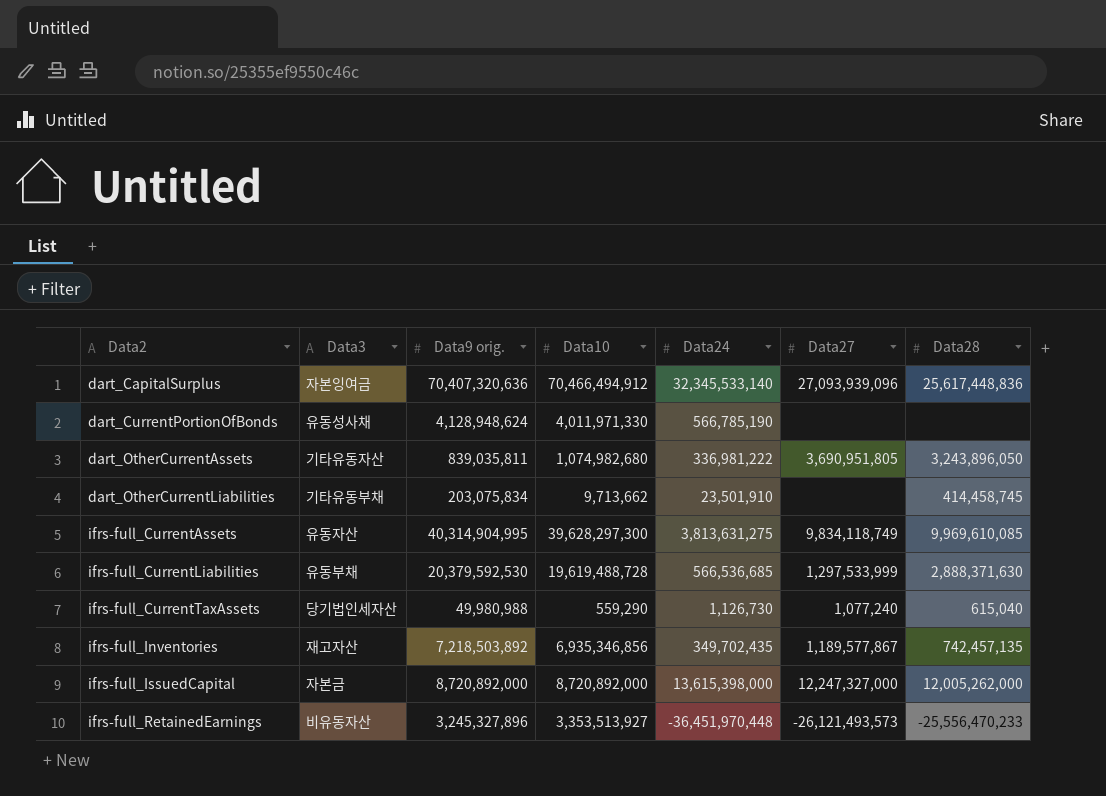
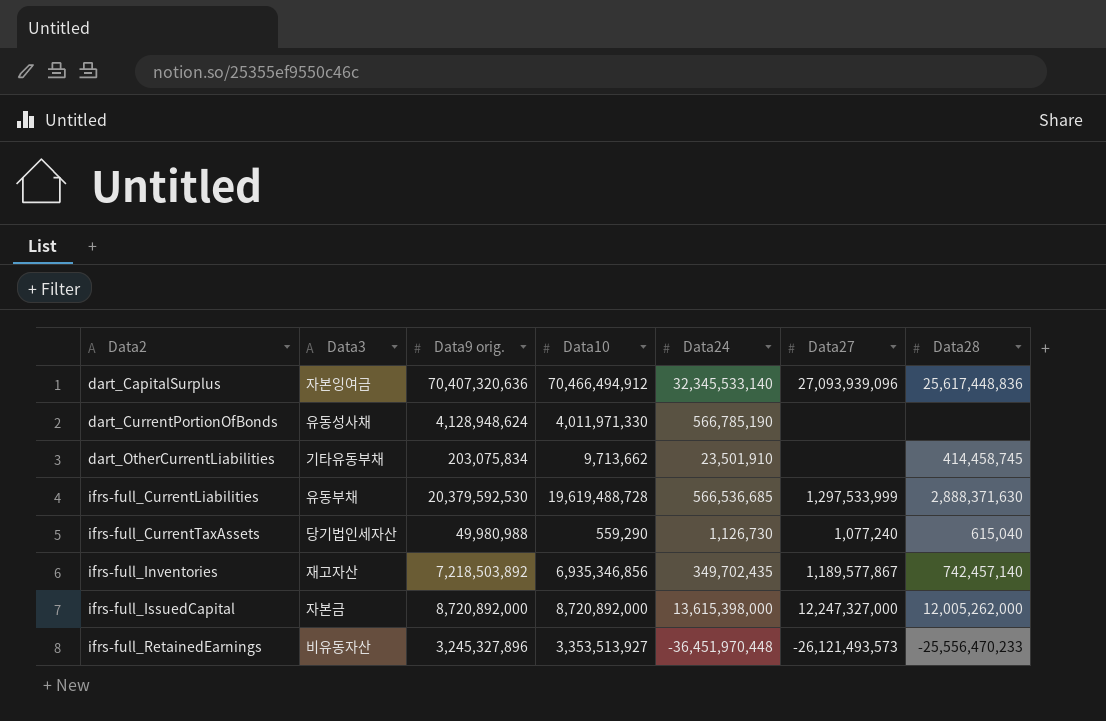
row dart_OtherCurrentAssets: 기타유동자산 | 839,035,811 | 1,074,982,680 | 336,981,222 | 3,690,951,805 | 3,243,896,050 -> none
row ifrs-full_CurrentAssets: 유동자산 | 40,314,904,995 | 39,628,297,300 | 3,813,631,275 | 9,834,118,749 | 9,969,610,085 -> none
ifrs-full_Inventories | Data28: 742,457,135 -> 742,457,140

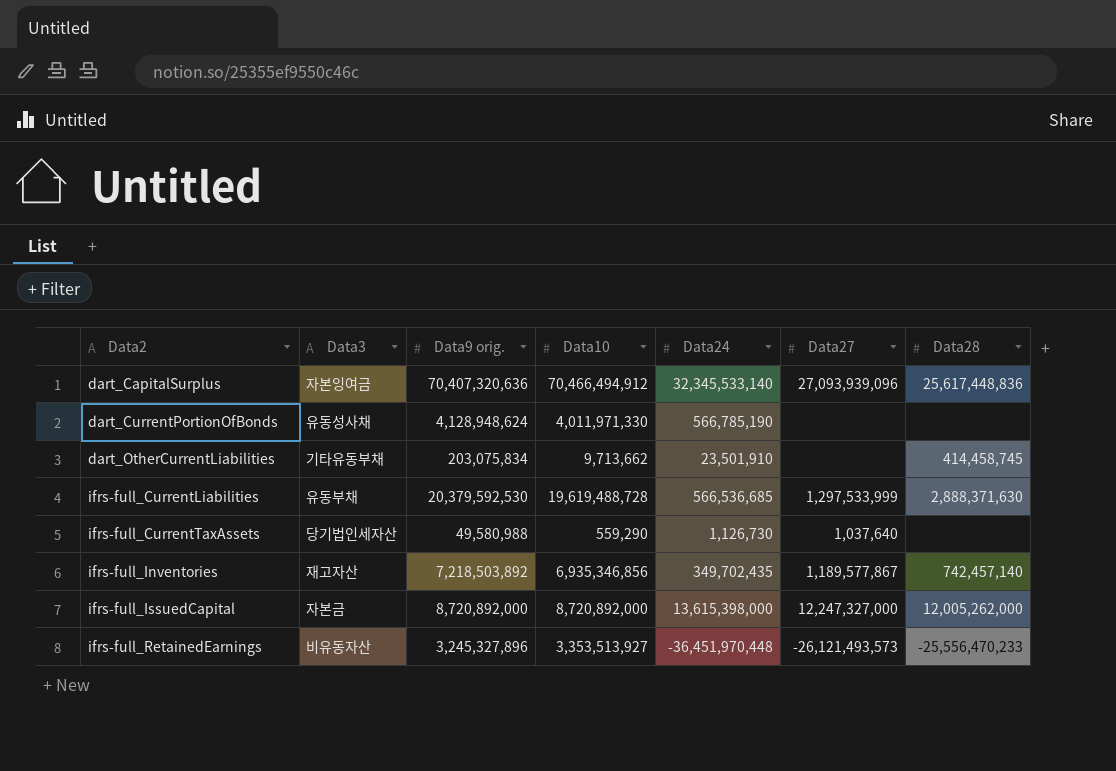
ifrs-full_CurrentTaxAssets | Data9 orig.: 49,980,988 -> 49,580,988
ifrs-full_CurrentTaxAssets | Data27: 1,077,240 -> 1,037,640
ifrs-full_CurrentTaxAssets | Data28: 615,040 -> none

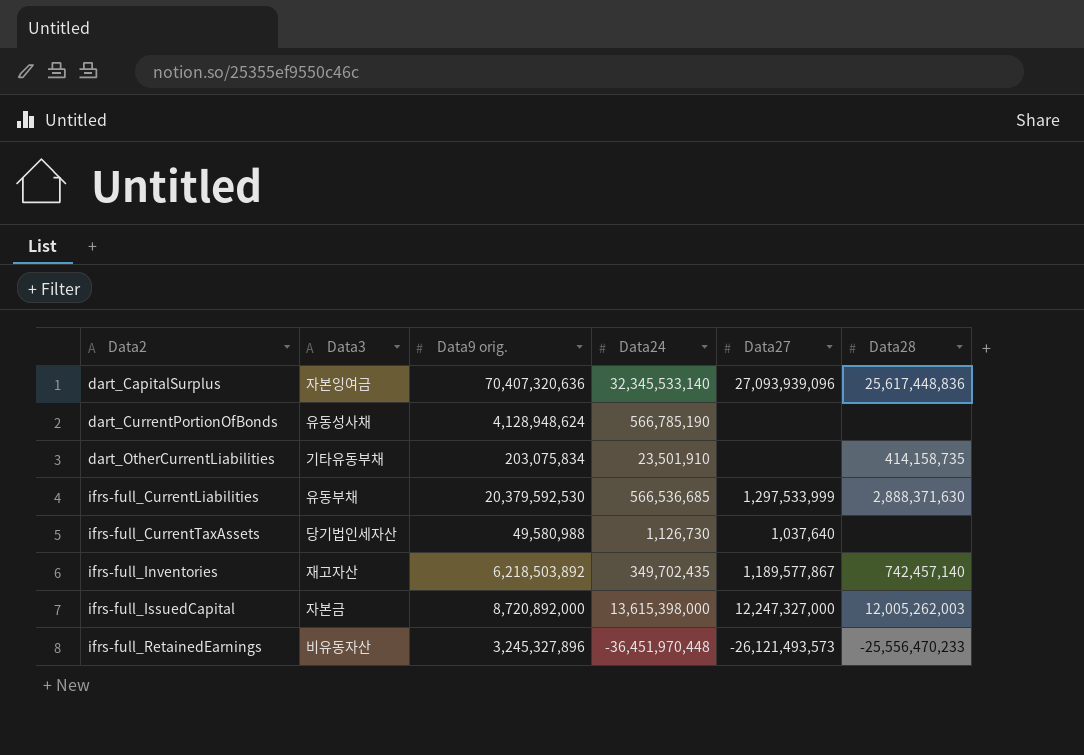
column Data10 | position: 4 -> none
dart_OtherCurrentLiabilities | Data28: 414,458,745 -> 414,158,735
ifrs-full_Inventories | Data9 orig.: 7,218,503,892 -> 6,218,503,892
ifrs-full_IssuedCapital | Data28: 12,005,262,000 -> 12,005,262,003

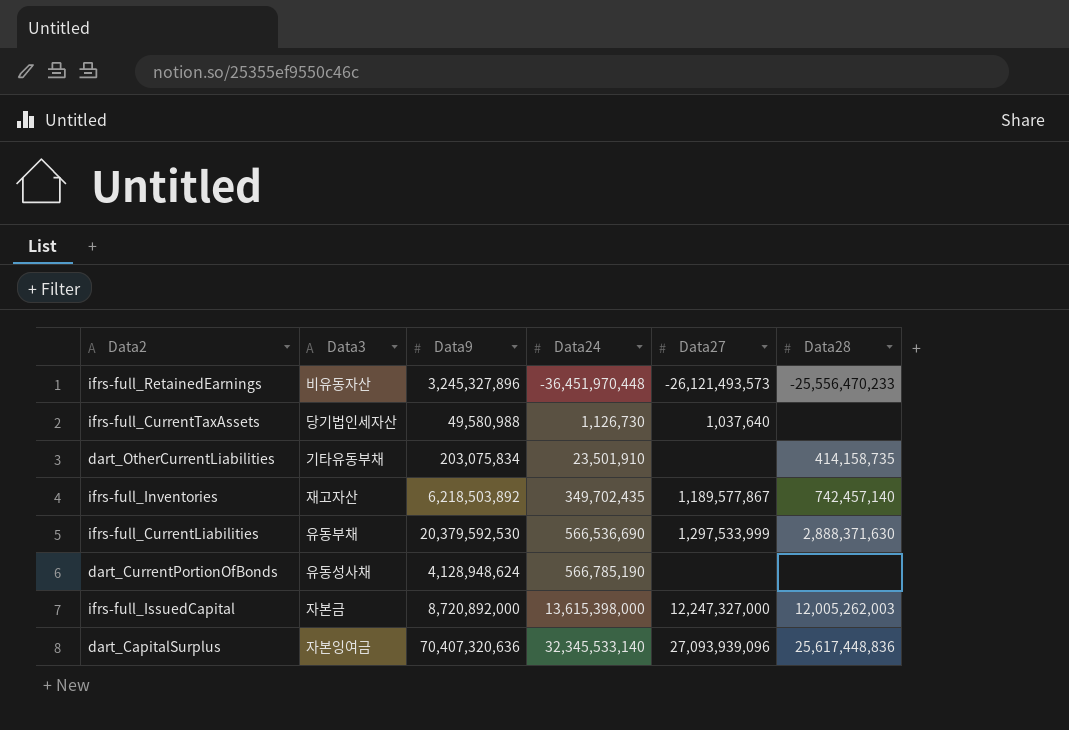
row order: Data2 ascending -> Data24 ascending
column name: Data9 orig. -> Data9
ifrs-full_CurrentLiabilities | Data24: 566,536,685 -> 566,536,690

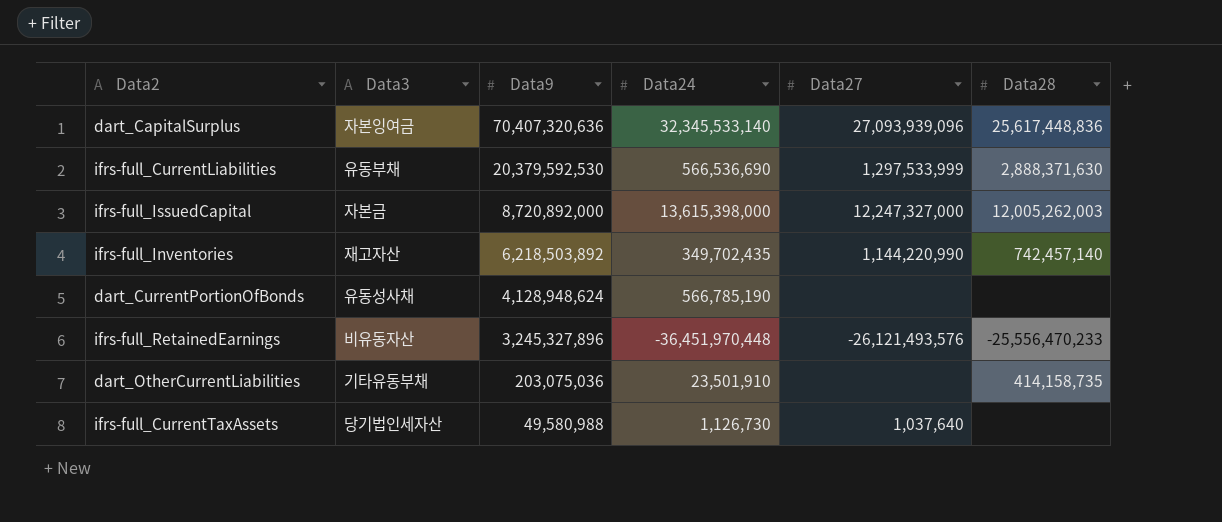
row order: Data24 ascending -> Data9 descending
ifrs-full_Inventories | Data27: 1,189,577,867 -> 1,144,220,990
ifrs-full_RetainedEarnings | Data27: -26,121,493,573 -> -26,121,493,576
dart_OtherCurrentLiabilities | Data9: 203,075,834 -> 203,075,036

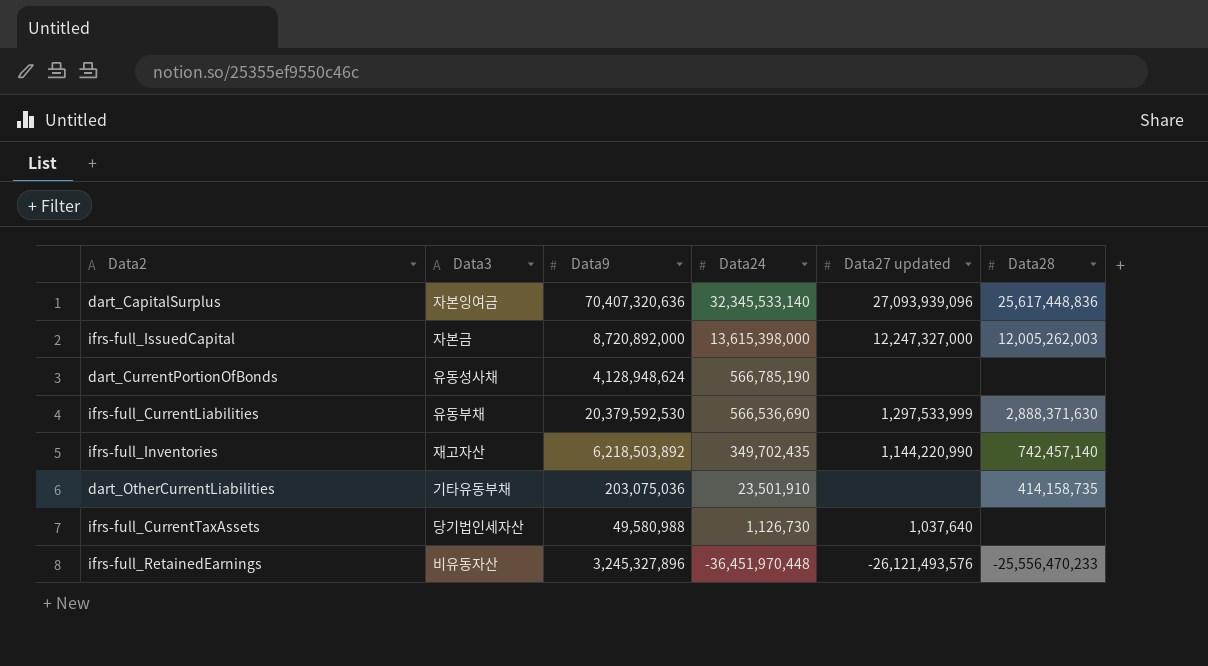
row order: Data9 descending -> Data24 descending
column name: Data27 -> Data27 updated

